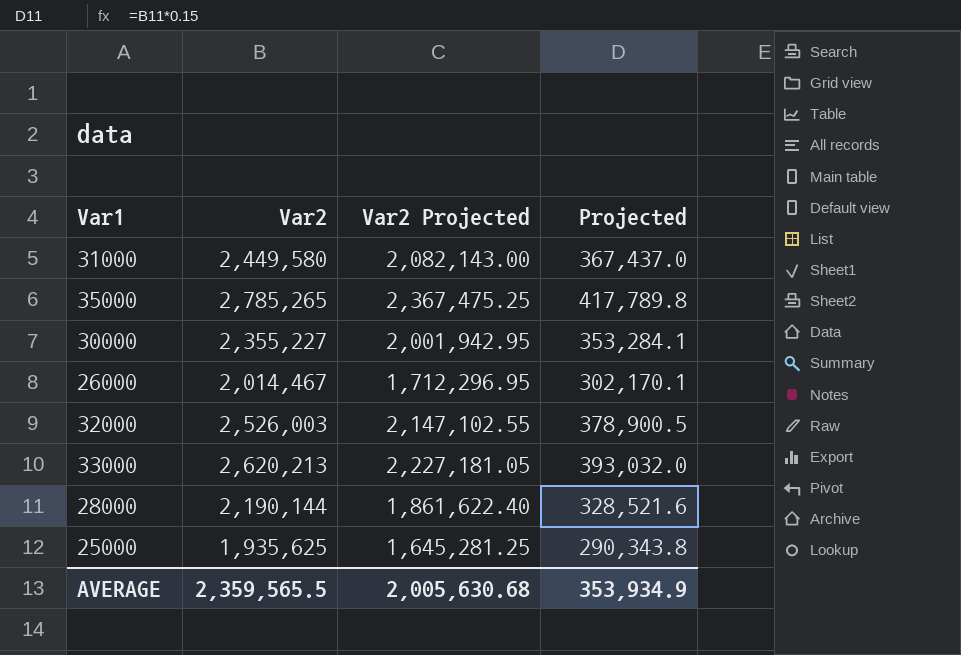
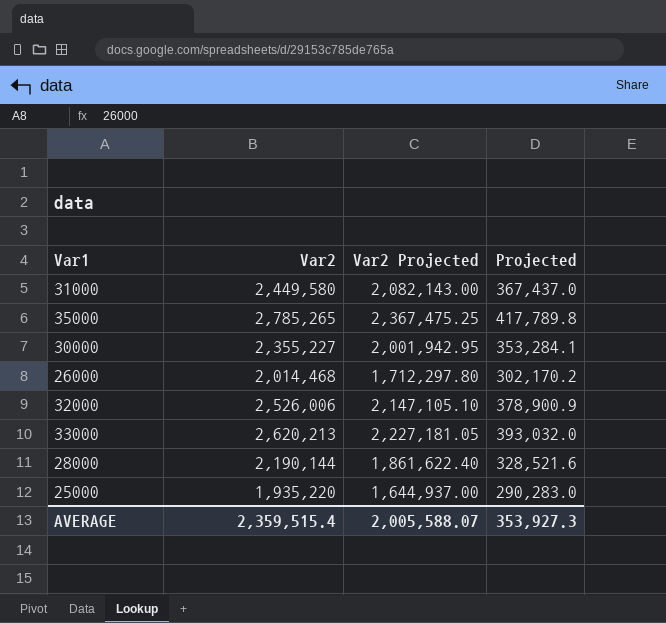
26000 | Var2: 2,014,467 -> 2,014,468
26000 | Var2 Projected: 1,712,296.95 -> 1,712,297.80
26000 | Projected: 302,170.1 -> 302,170.2
32000 | Var2: 2,526,003 -> 2,526,006
32000 | Var2 Projected: 2,147,102.55 -> 2,147,105.10
32000 | Projected: 378,900.5 -> 378,900.9
25000 | Var2: 1,935,625 -> 1,935,220
25000 | Var2 Projected: 1,645,281.25 -> 1,644,937.00
25000 | Projected: 290,343.8 -> 290,283.0
AVERAGE | Var2: 2,359,565.5 -> 2,359,515.4
AVERAGE | Var2 Projected: 2,005,630.68 -> 2,005,588.07
AVERAGE | Projected: 353,934.9 -> 353,927.3

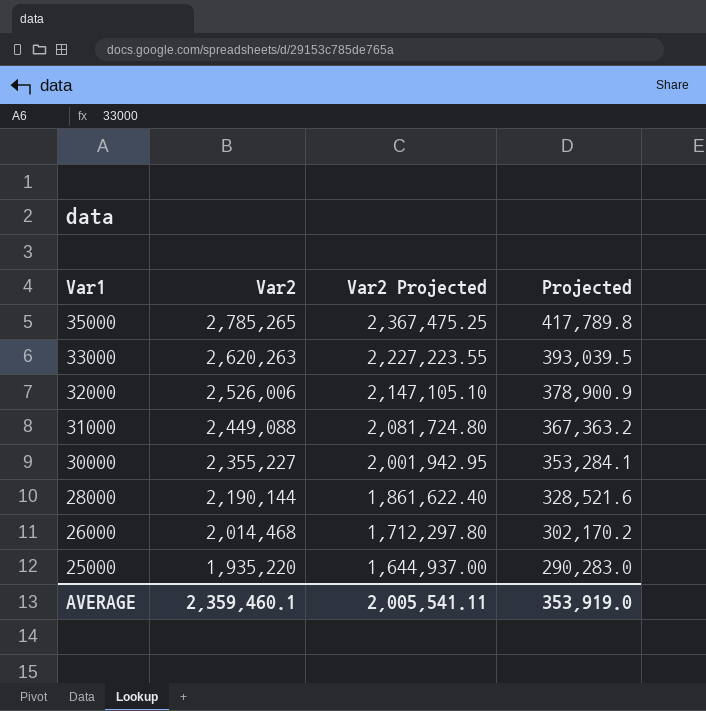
row order: none -> Var1 descending
33000 | Var2: 2,620,213 -> 2,620,263
33000 | Var2 Projected: 2,227,181.05 -> 2,227,223.55
33000 | Projected: 393,032.0 -> 393,039.5
31000 | Var2: 2,449,580 -> 2,449,088
31000 | Var2 Projected: 2,082,143.00 -> 2,081,724.80
31000 | Projected: 367,437.0 -> 367,363.2
AVERAGE | Var2: 2,359,515.4 -> 2,359,460.1
AVERAGE | Var2 Projected: 2,005,588.07 -> 2,005,541.11
AVERAGE | Projected: 353,927.3 -> 353,919.0

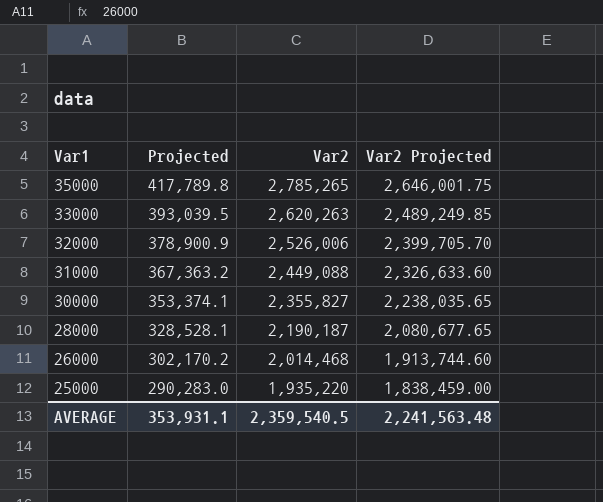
column Projected | position: 4 -> 2
column Var2 Projected | formula: [Var2] * 0.85 -> [Var2] * 0.95
30000 | Projected: 353,284.1 -> 353,374.1
30000 | Var2: 2,355,227 -> 2,355,827
28000 | Projected: 328,521.6 -> 328,528.1
28000 | Var2: 2,190,144 -> 2,190,187
AVERAGE | Projected: 353,919.0 -> 353,931.1
AVERAGE | Var2: 2,359,460.1 -> 2,359,540.5
AVERAGE | Var2 Projected: 2,005,541.11 -> 2,241,563.48

